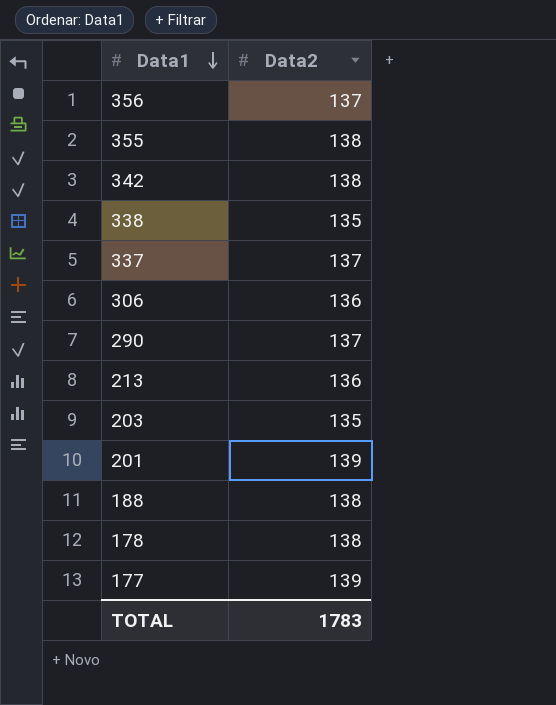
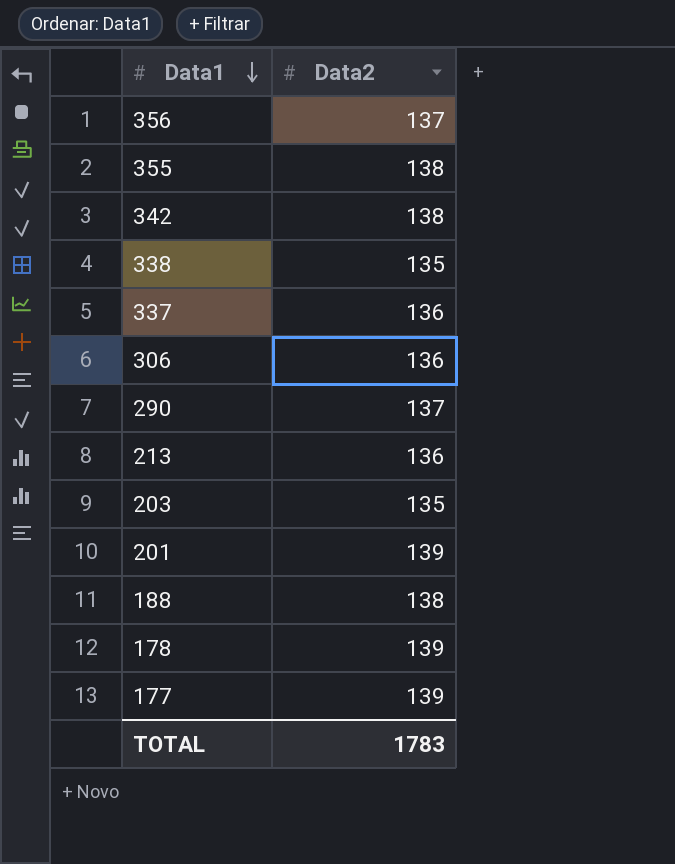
337 | Data2: 137 -> 136
178 | Data2: 138 -> 139

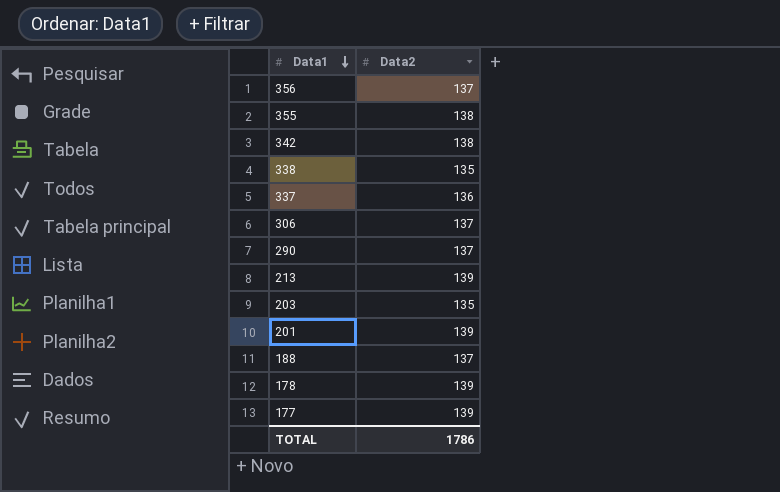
306 | Data2: 136 -> 137
213 | Data2: 136 -> 139
188 | Data2: 138 -> 137
TOTAL | Data2: 1783 -> 1786

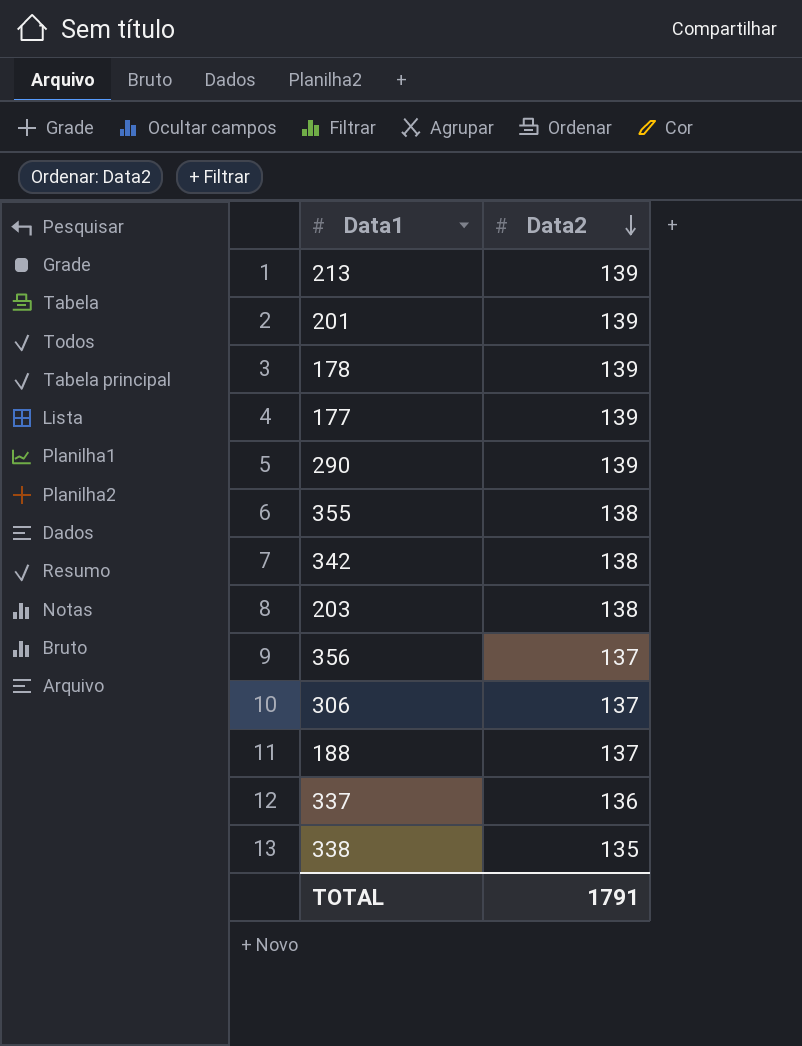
row order: Data1 descending -> Data2 descending
290 | Data2: 137 -> 139
203 | Data2: 135 -> 138
TOTAL | Data2: 1786 -> 1791

